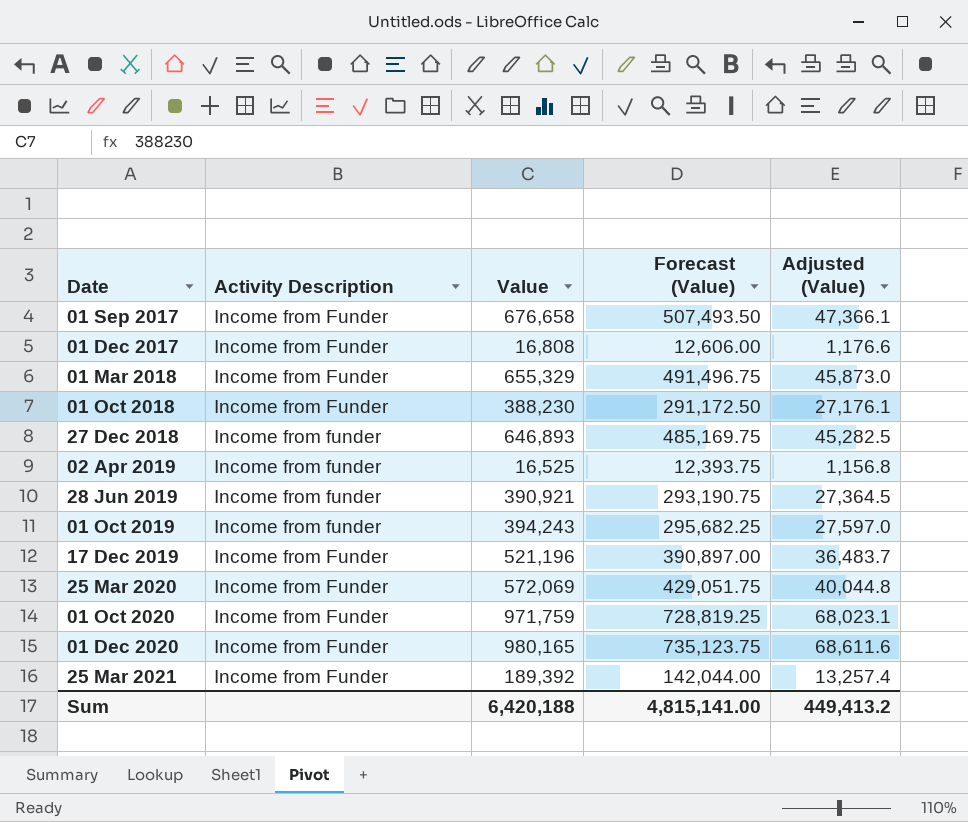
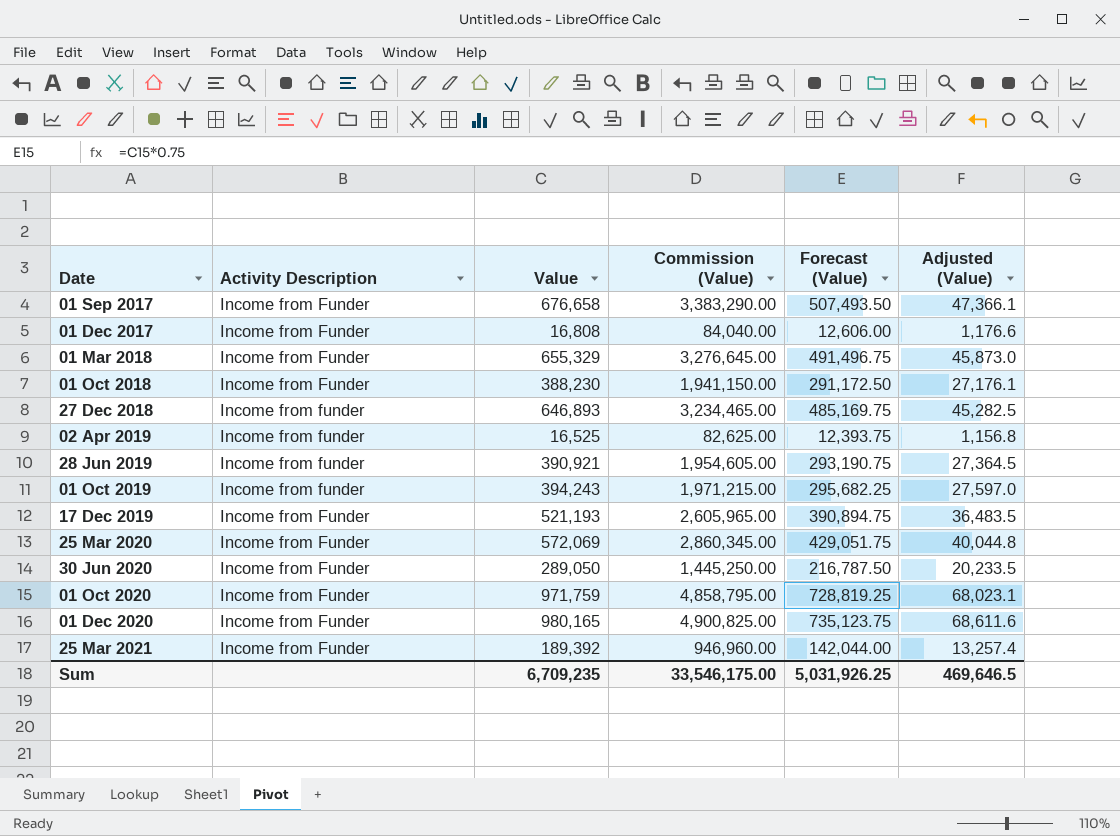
column Commission (Value) | formula: none -> [Value] * 5
17 Dec 2019 | Value: 521,196 -> 521,193
17 Dec 2019 | Forecast (Value): 390,897.00 -> 390,894.75
17 Dec 2019 | Adjusted (Value): 36,483.7 -> 36,483.5
row 30 Jun 2020: none -> Income from Funder | 289,050 | 1,445,250.00 | 216,787.50 | 20,233.5
Sum | Value: 6,420,188 -> 6,709,235
Sum | Forecast (Value): 4,815,141.00 -> 5,031,926.25
Sum | Adjusted (Value): 449,413.2 -> 469,646.5

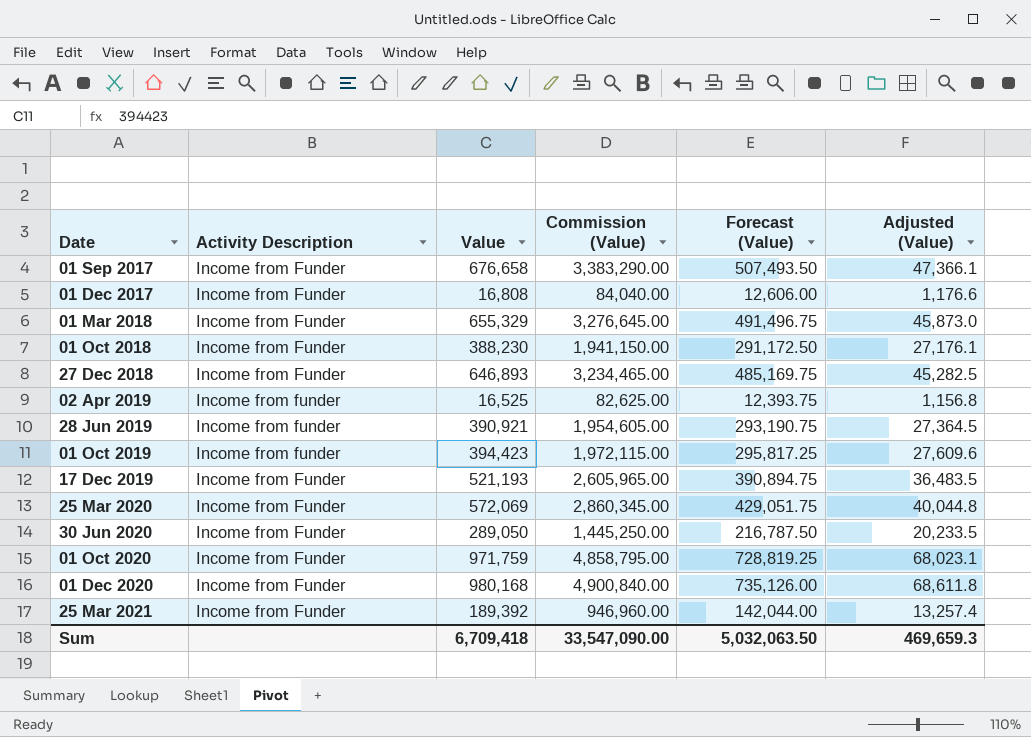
27 Dec 2018 | Activity Description: Income from funder -> Income from Funder
01 Oct 2019 | Value: 394,243 -> 394,423
01 Oct 2019 | Commission (Value): 1,971,215.00 -> 1,972,115.00
01 Oct 2019 | Forecast (Value): 295,682.25 -> 295,817.25
01 Oct 2019 | Adjusted (Value): 27,597.0 -> 27,609.6
01 Dec 2020 | Value: 980,165 -> 980,168
01 Dec 2020 | Commission (Value): 4,900,825.00 -> 4,900,840.00
01 Dec 2020 | Forecast (Value): 735,123.75 -> 735,126.00
01 Dec 2020 | Adjusted (Value): 68,611.6 -> 68,611.8
Sum | Value: 6,709,235 -> 6,709,418
Sum | Commission (Value): 33,546,175.00 -> 33,547,090.00
Sum | Forecast (Value): 5,031,926.25 -> 5,032,063.50
Sum | Adjusted (Value): 469,646.5 -> 469,659.3

